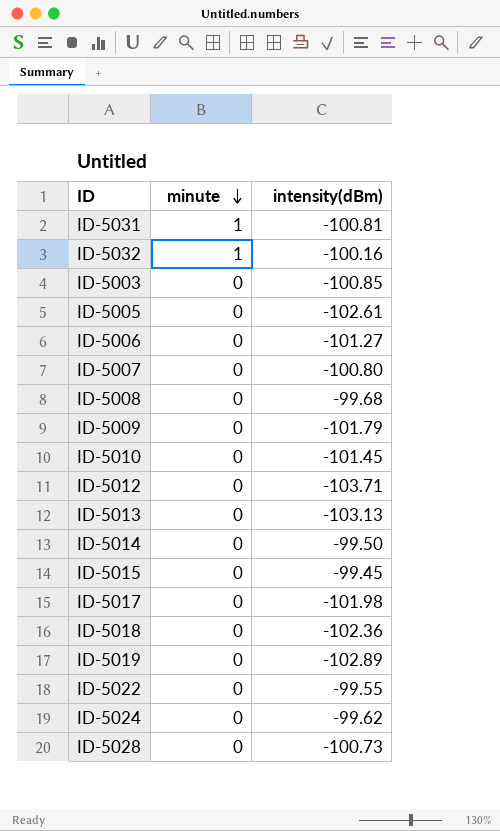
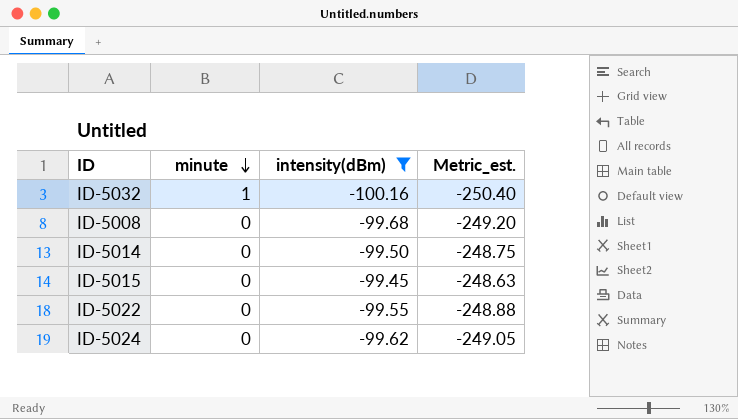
filter: none -> intensity(dBm) >= -100.16
column Metric_est. | formula: none -> [intensity(dBm)] * 2.5

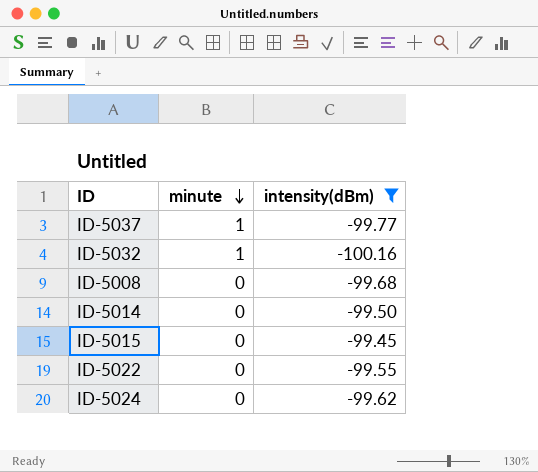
column Metric_est. | formula: [intensity(dBm)] * 2.5 -> none
row ID-5037: none -> 1 | -99.77

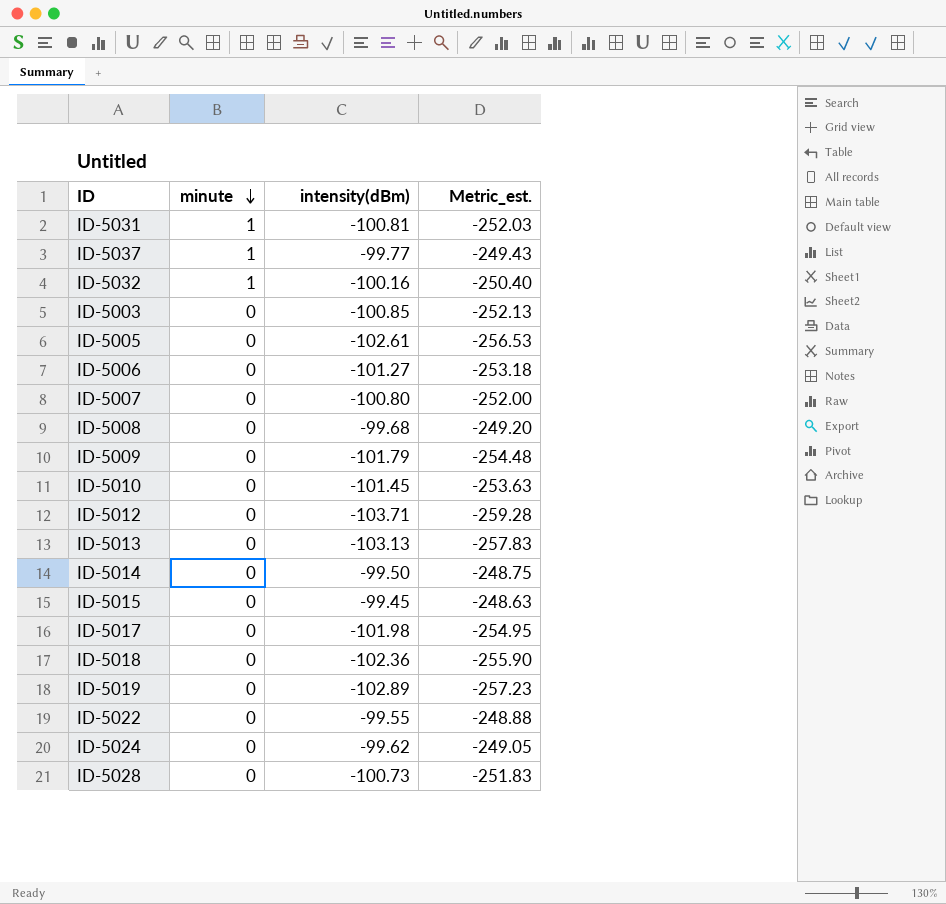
filter: intensity(dBm) >= -100.16 -> none
column Metric_est. | formula: none -> [intensity(dBm)] * 2.5

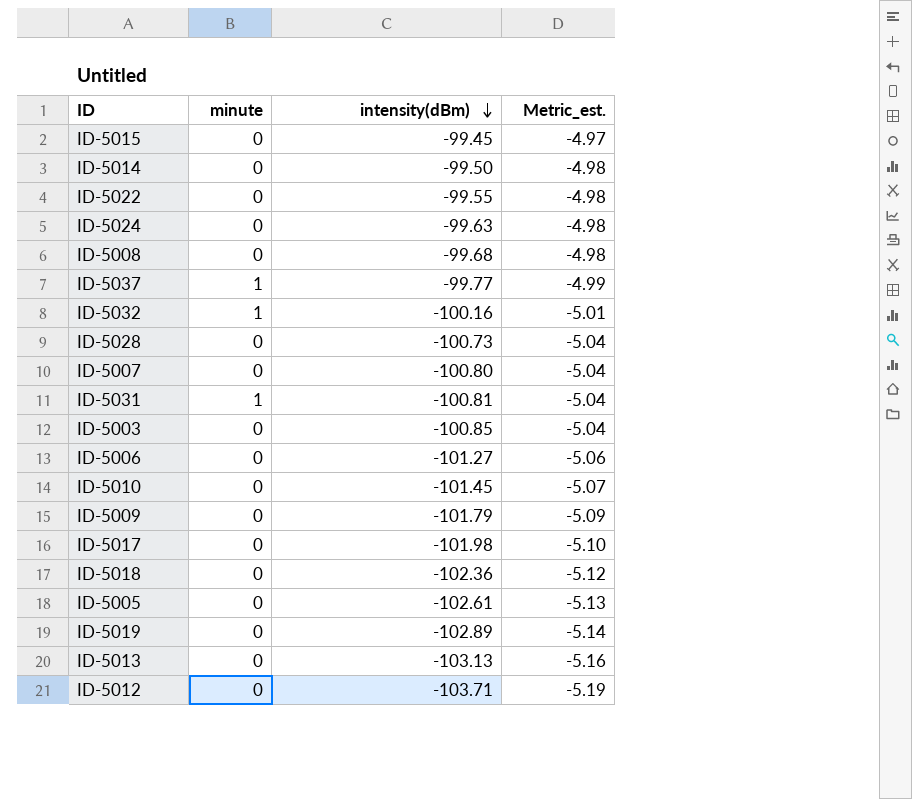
row order: minute descending -> intensity(dBm) descending
column Metric_est. | formula: [intensity(dBm)] * 2.5 -> [intensity(dBm)] * 0.05
ID-5024 | intensity(dBm): -99.62 -> -99.63

